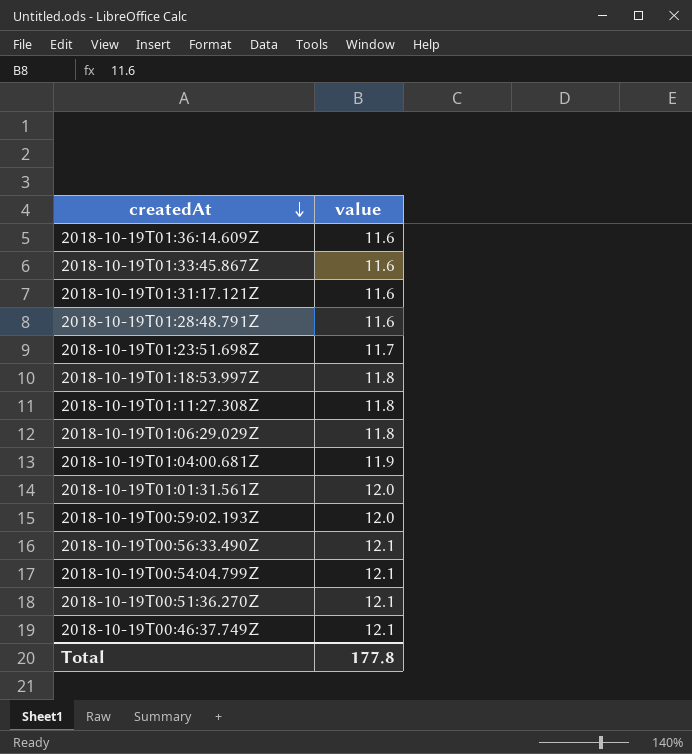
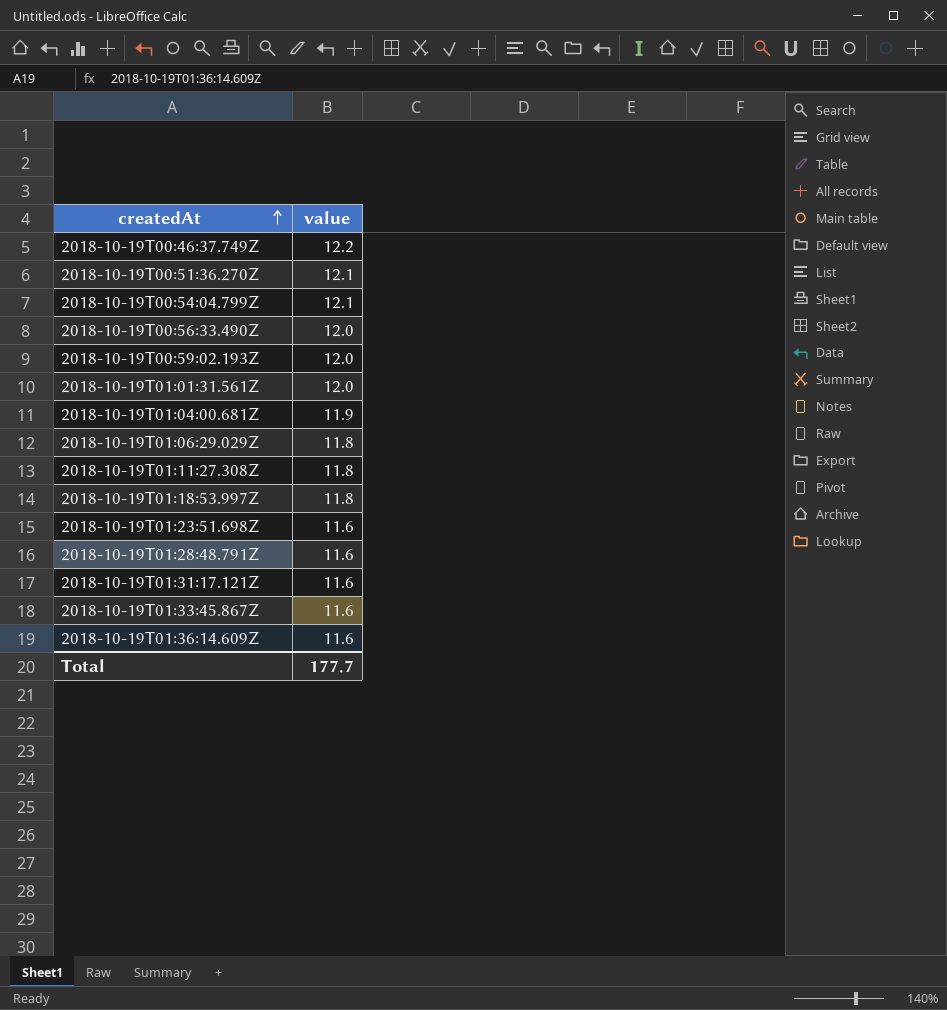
row order: createdAt descending -> createdAt ascending
2018-10-19T00:46:37.749Z | value: 12.1 -> 12.2
2018-10-19T00:56:33.490Z | value: 12.1 -> 12.0
2018-10-19T01:23:51.698Z | value: 11.7 -> 11.6
Total | value: 177.8 -> 177.7

